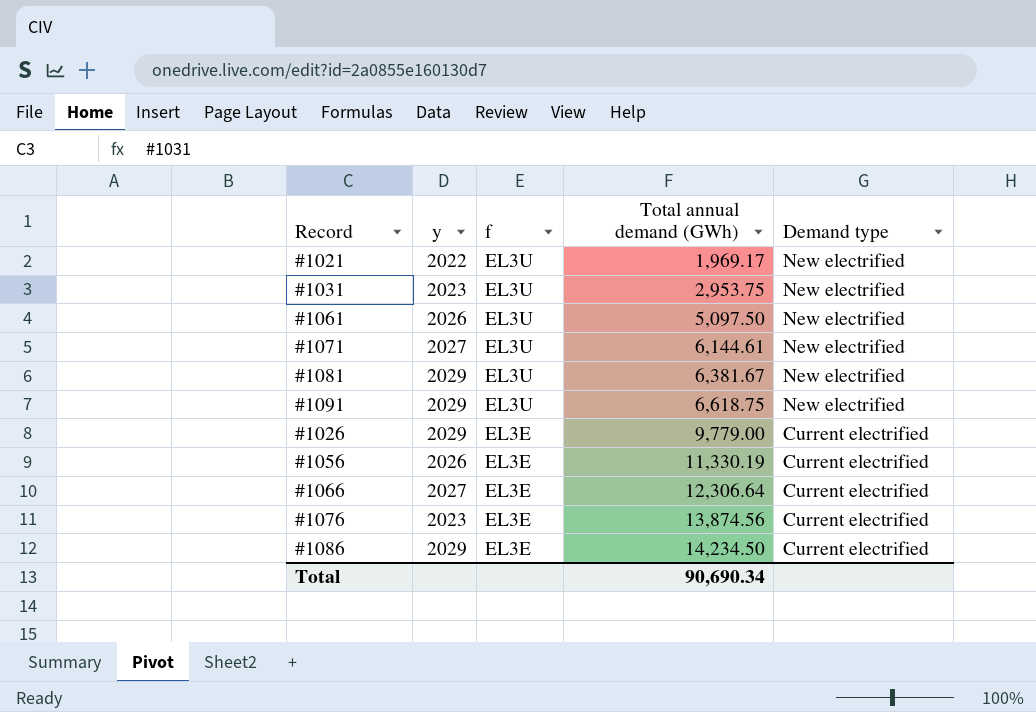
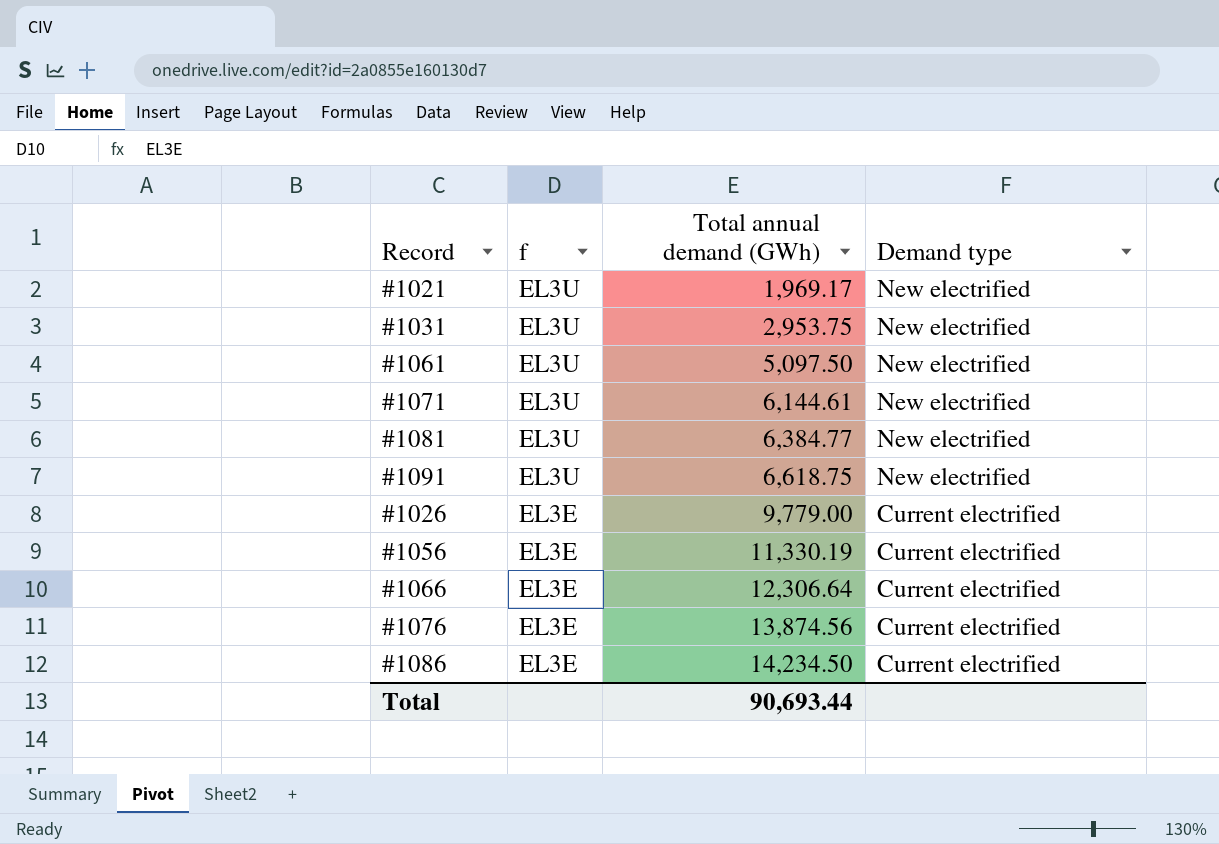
column y | position: 2 -> none
#1081 | Total annual demand (GWh): 6,381.67 -> 6,384.77
Total | Total annual demand (GWh): 90,690.34 -> 90,693.44

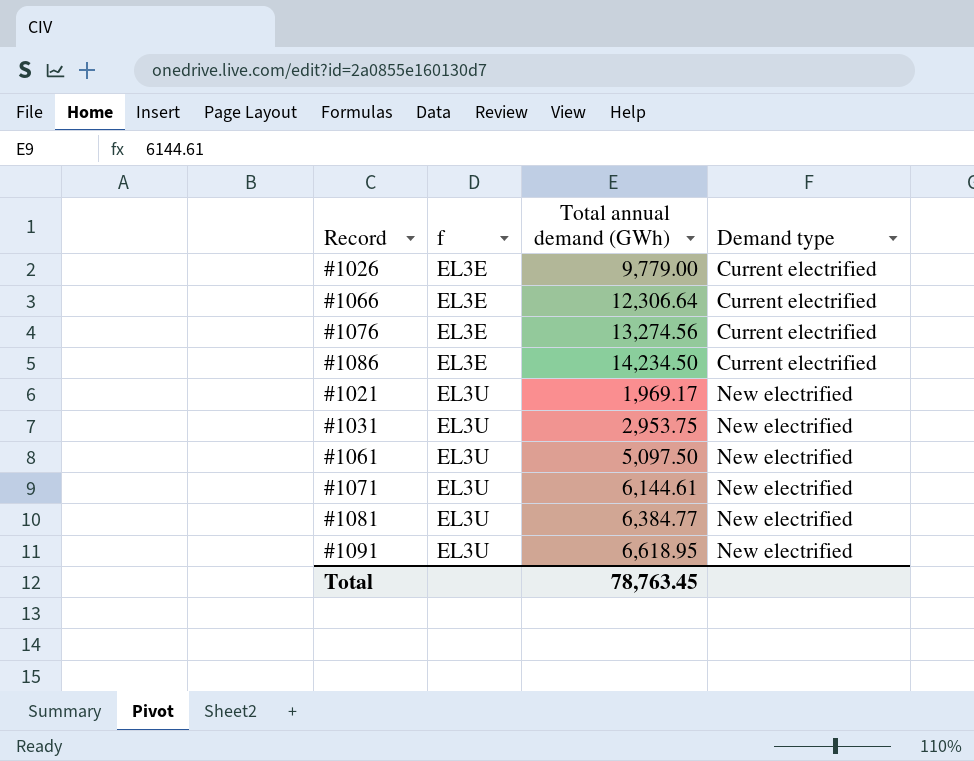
row order: f descending -> f ascending
row #1056: EL3E | 11,330.19 | Current electrified -> none
#1076 | Total annual demand (GWh): 13,874.56 -> 13,274.56
#1091 | Total annual demand (GWh): 6,618.75 -> 6,618.95
Total | Total annual demand (GWh): 90,693.44 -> 78,763.45

